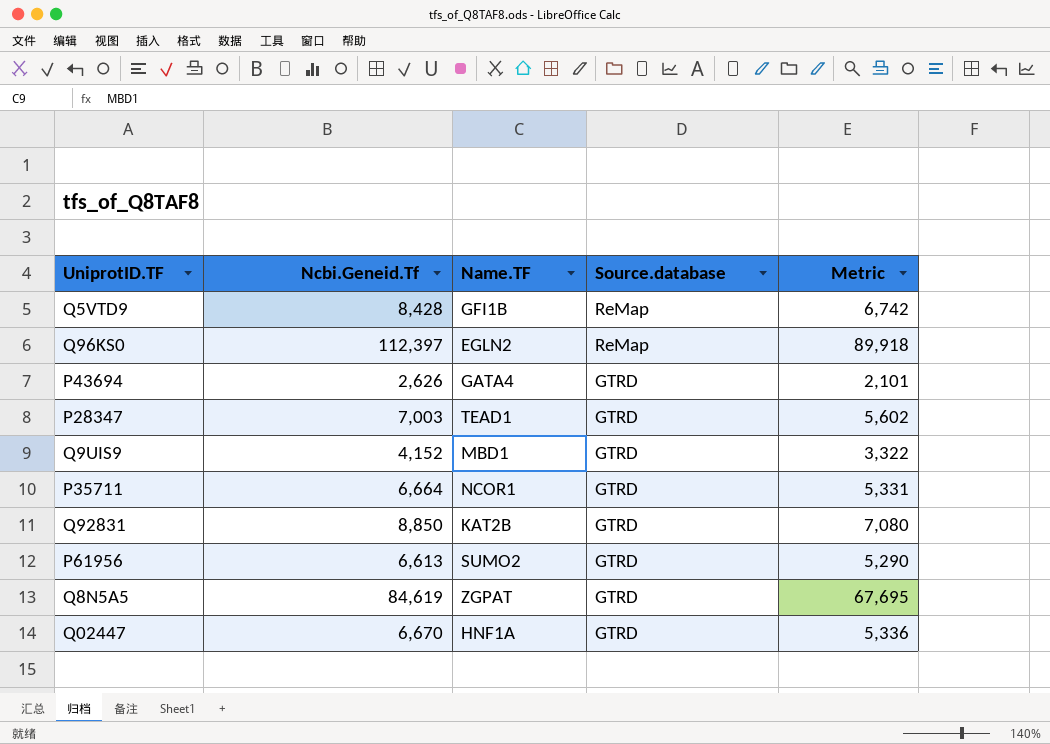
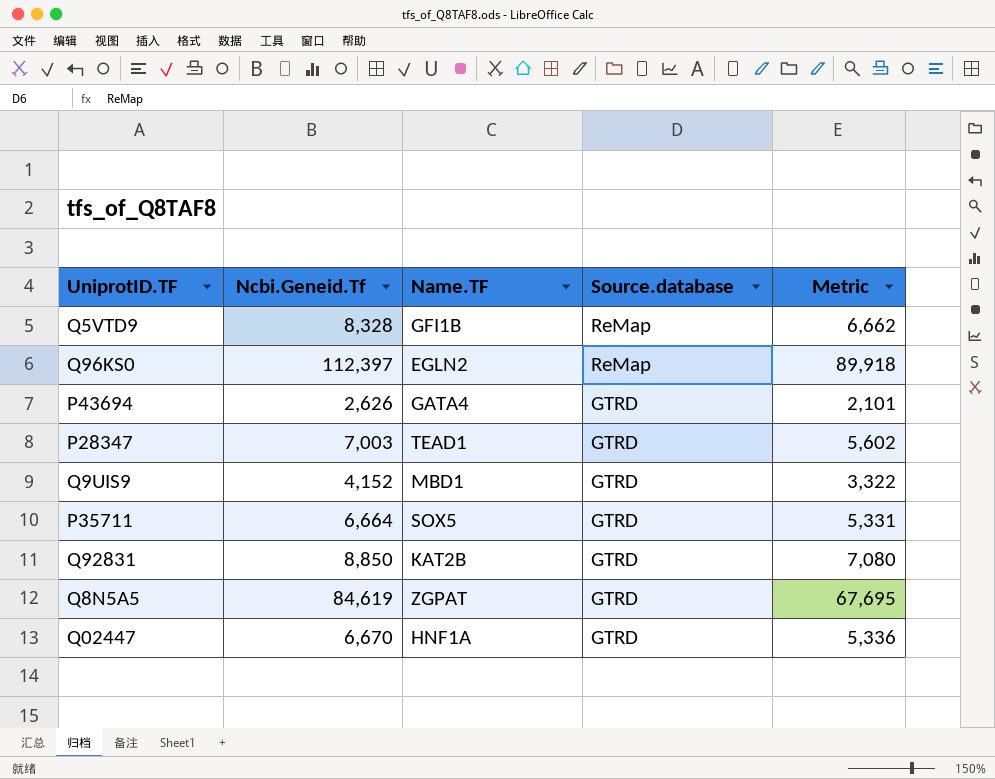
row P61956: 6,613 | SUMO2 | GTRD | 5,290 -> none
Q5VTD9 | Ncbi.Geneid.Tf: 8,428 -> 8,328
Q5VTD9 | Metric: 6,742 -> 6,662
P35711 | Name.TF: NCOR1 -> SOX5

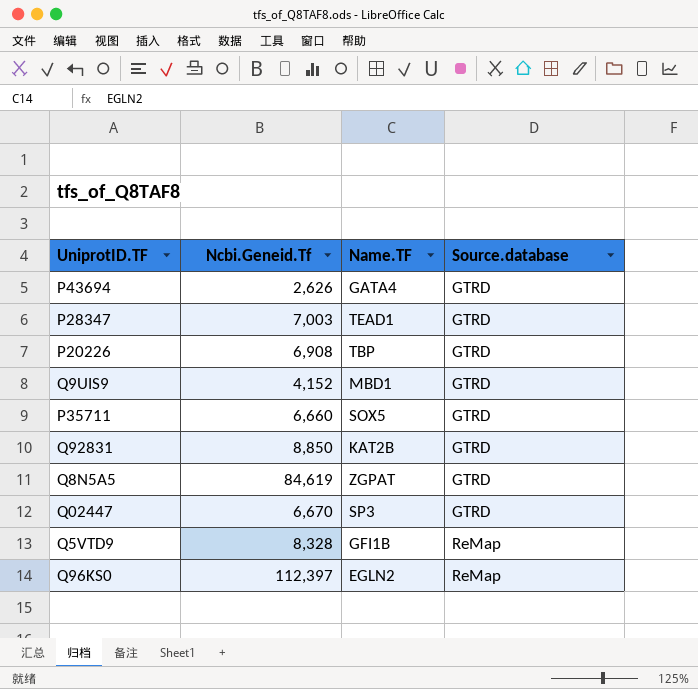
row order: Source.database descending -> Source.database ascending
column Metric | formula: [Ncbi.Geneid.Tf] * 0.8 -> none
row P20226: none -> 6,908 | TBP | GTRD
P35711 | Ncbi.Geneid.Tf: 6,664 -> 6,660
Q02447 | Name.TF: HNF1A -> SP3

